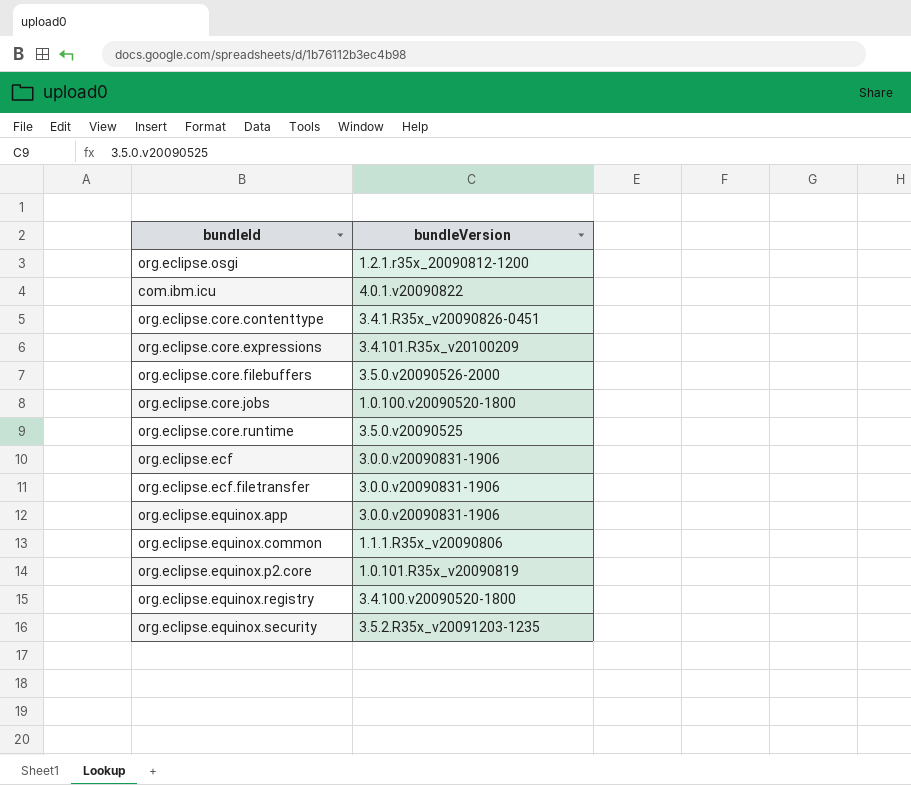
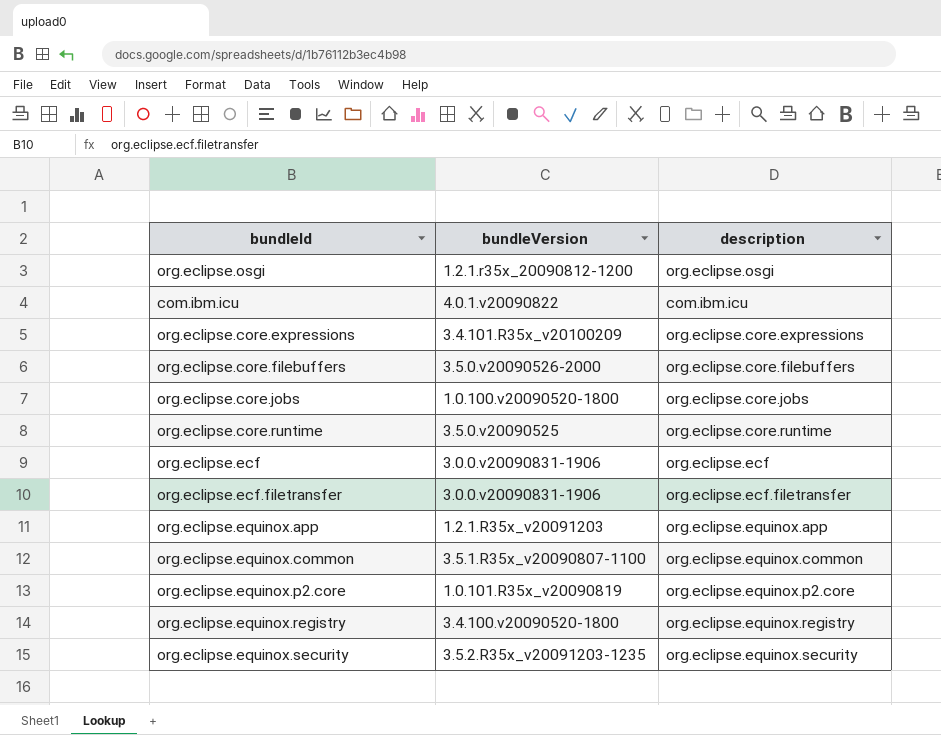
column description | position: none -> 3
row org.eclipse.core.contenttype: 3.4.1.R35x_v20090826-0451 -> none
org.eclipse.equinox.app | bundleVersion: 3.0.0.v20090831-1906 -> 1.2.1.R35x_v20091203
org.eclipse.equinox.common | bundleVersion: 1.1.1.R35x_v20090806 -> 3.5.1.R35x_v20090807-1100

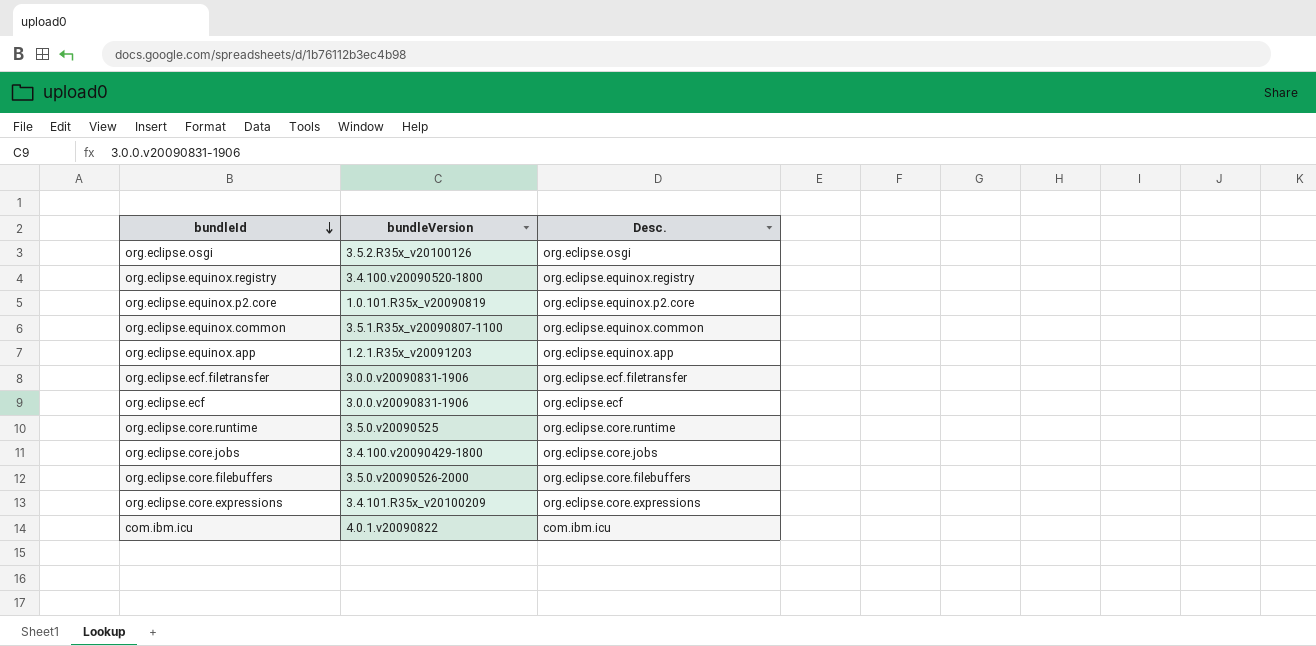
row order: none -> bundleId descending
column name: description -> Desc.
row org.eclipse.equinox.security: 3.5.2.R35x_v20091203-1235 | org.eclipse.equinox.security -> none
org.eclipse.osgi | bundleVersion: 1.2.1.r35x_20090812-1200 -> 3.5.2.R35x_v20100126
org.eclipse.core.jobs | bundleVersion: 1.0.100.v20090520-1800 -> 3.4.100.v20090429-1800

